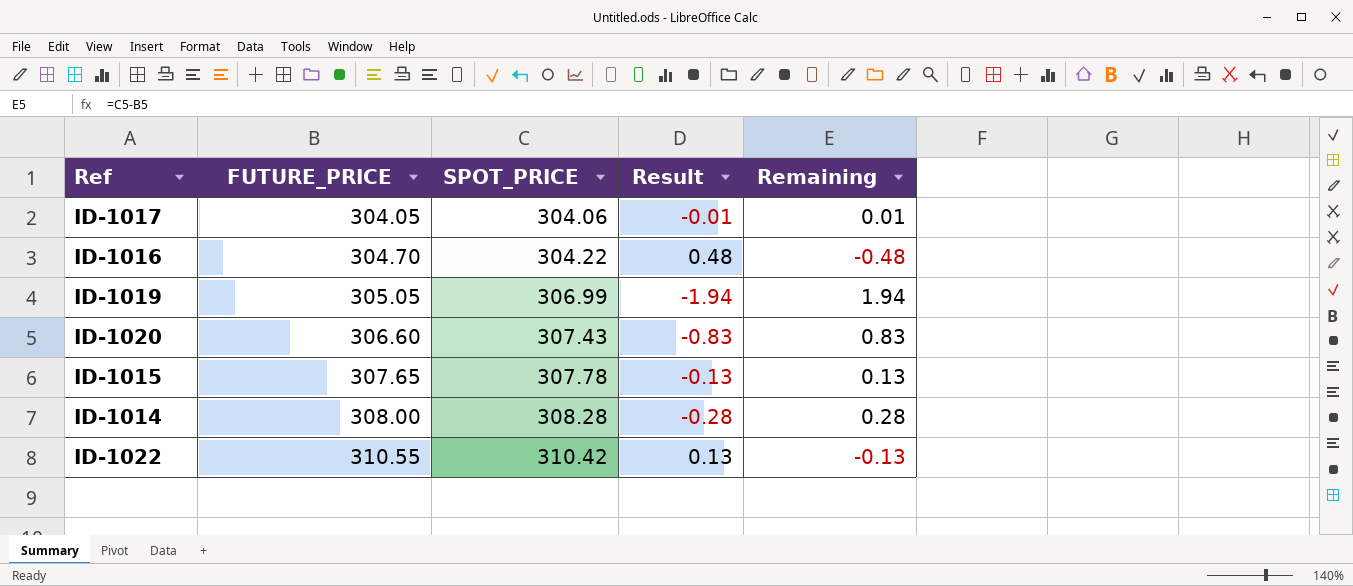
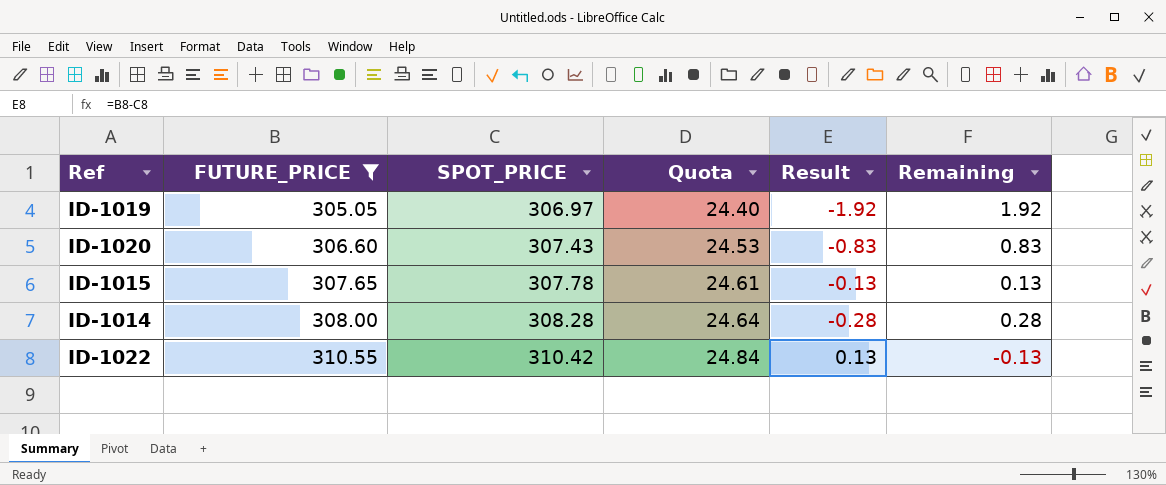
filter: none -> FUTURE_PRICE >= 305.05
column Quota | formula: none -> [FUTURE_PRICE] * 0.08
ID-1019 | SPOT_PRICE: 306.99 -> 306.97
ID-1019 | Result: -1.94 -> -1.92
ID-1019 | Remaining: 1.94 -> 1.92

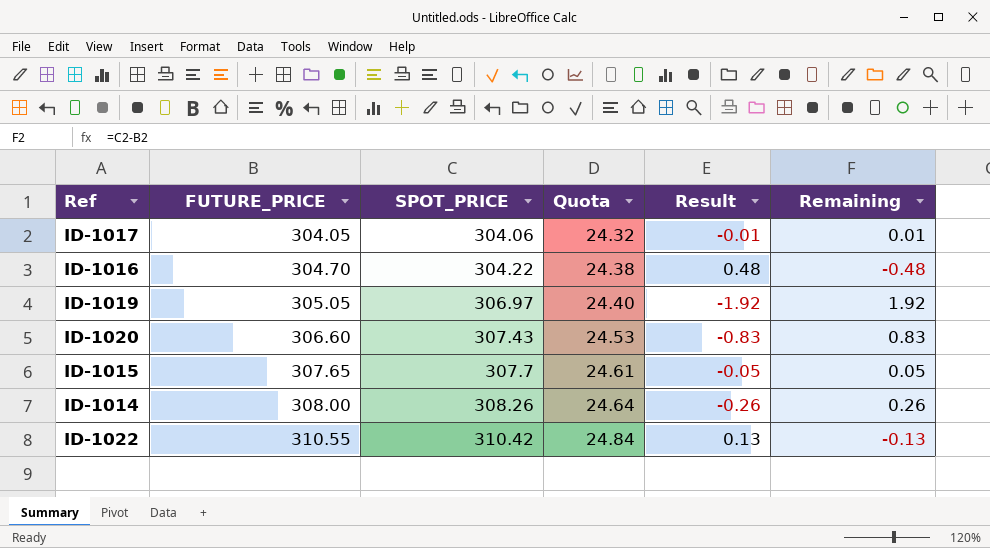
filter: FUTURE_PRICE >= 305.05 -> none
ID-1015 | SPOT_PRICE: 307.78 -> 307.7
ID-1015 | Result: -0.13 -> -0.05
ID-1015 | Remaining: 0.13 -> 0.05
ID-1014 | SPOT_PRICE: 308.28 -> 308.26
ID-1014 | Result: -0.28 -> -0.26
ID-1014 | Remaining: 0.28 -> 0.26

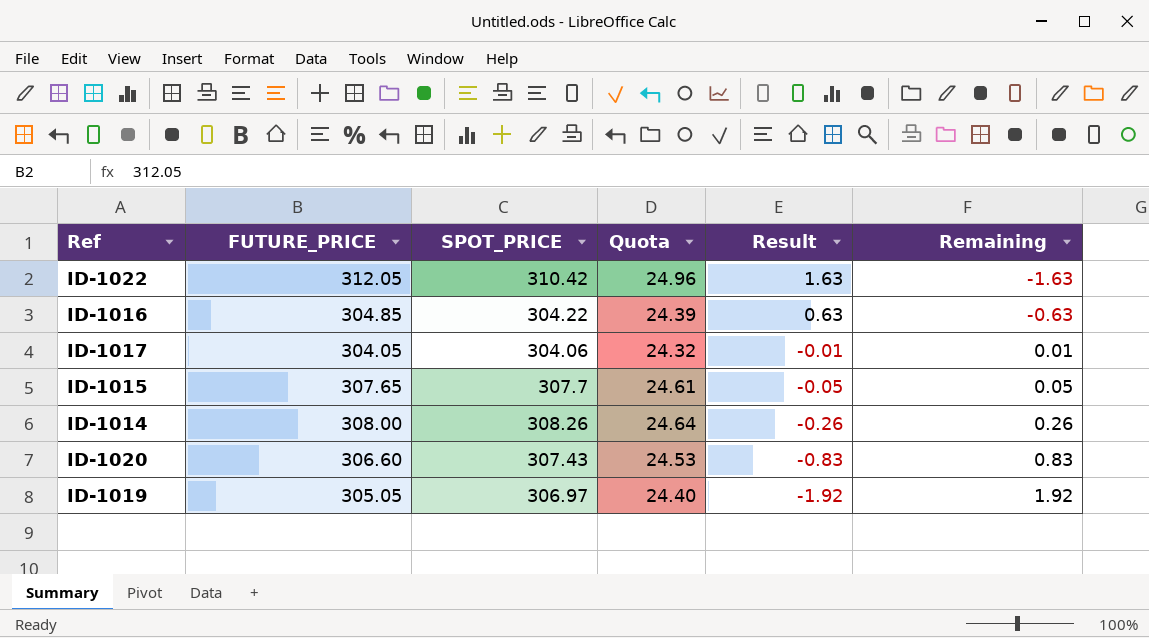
row order: FUTURE_PRICE ascending -> Result descending
ID-1022 | FUTURE_PRICE: 310.55 -> 312.05
ID-1022 | Quota: 24.84 -> 24.96
ID-1022 | Result: 0.13 -> 1.63
ID-1022 | Remaining: -0.13 -> -1.63
ID-1016 | FUTURE_PRICE: 304.70 -> 304.85
ID-1016 | Quota: 24.38 -> 24.39
ID-1016 | Result: 0.48 -> 0.63
ID-1016 | Remaining: -0.48 -> -0.63

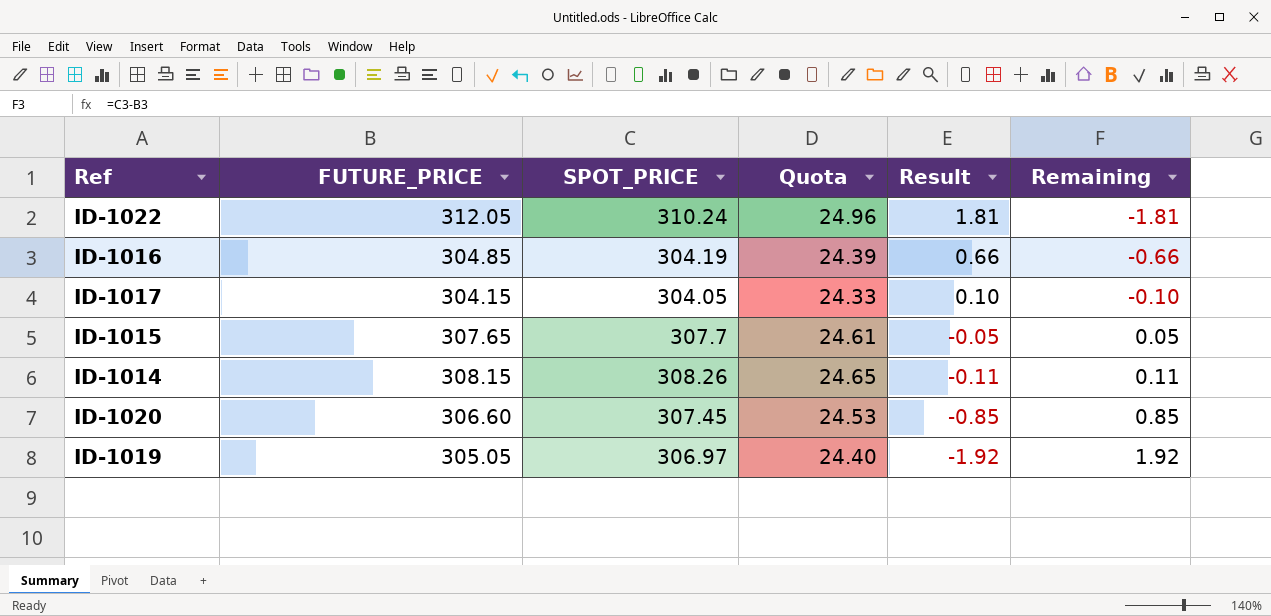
ID-1022 | SPOT_PRICE: 310.42 -> 310.24
ID-1022 | Result: 1.63 -> 1.81
ID-1022 | Remaining: -1.63 -> -1.81
ID-1016 | SPOT_PRICE: 304.22 -> 304.19
ID-1016 | Result: 0.63 -> 0.66
ID-1016 | Remaining: -0.63 -> -0.66
ID-1017 | FUTURE_PRICE: 304.05 -> 304.15
ID-1017 | SPOT_PRICE: 304.06 -> 304.05
ID-1017 | Quota: 24.32 -> 24.33
ID-1017 | Result: -0.01 -> 0.10
ID-1017 | Remaining: 0.01 -> -0.10
ID-1014 | FUTURE_PRICE: 308.00 -> 308.15
ID-1014 | Quota: 24.64 -> 24.65
ID-1014 | Result: -0.26 -> -0.11
ID-1014 | Remaining: 0.26 -> 0.11
ID-1020 | SPOT_PRICE: 307.43 -> 307.45
ID-1020 | Result: -0.83 -> -0.85
ID-1020 | Remaining: 0.83 -> 0.85

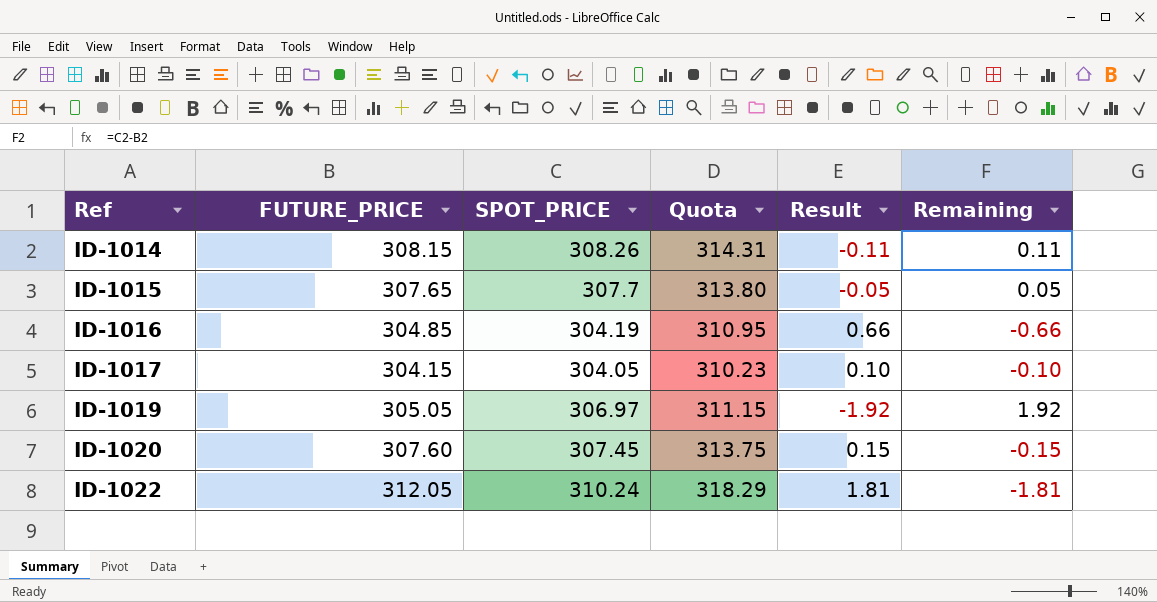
row order: Result descending -> Ref ascending
column Quota | formula: [FUTURE_PRICE] * 0.08 -> [FUTURE_PRICE] * 1.02
ID-1020 | FUTURE_PRICE: 306.60 -> 307.60
ID-1020 | Result: -0.85 -> 0.15
ID-1020 | Remaining: 0.85 -> -0.15

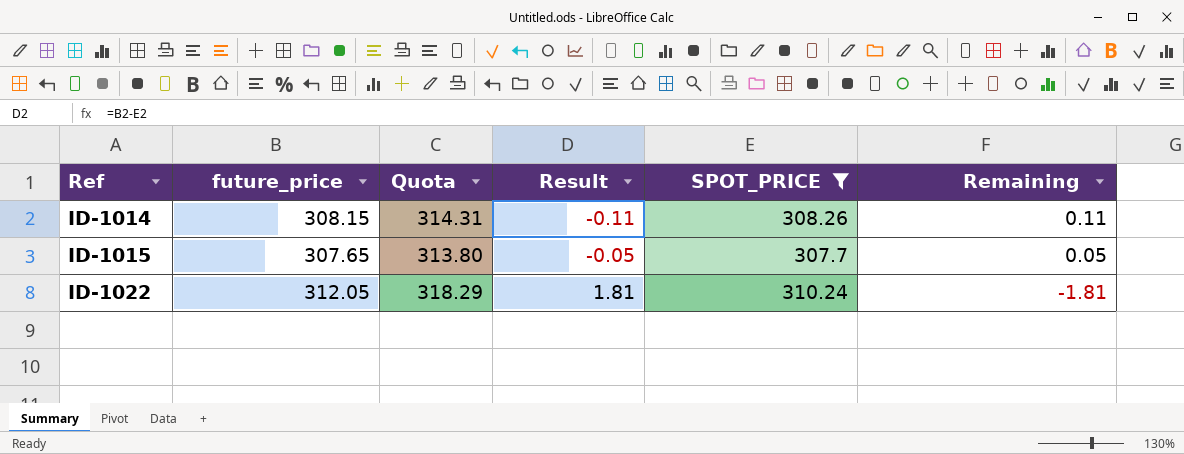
filter: none -> SPOT_PRICE >= 307.7
column name: FUTURE_PRICE -> future_price
column SPOT_PRICE | position: 3 -> 5

